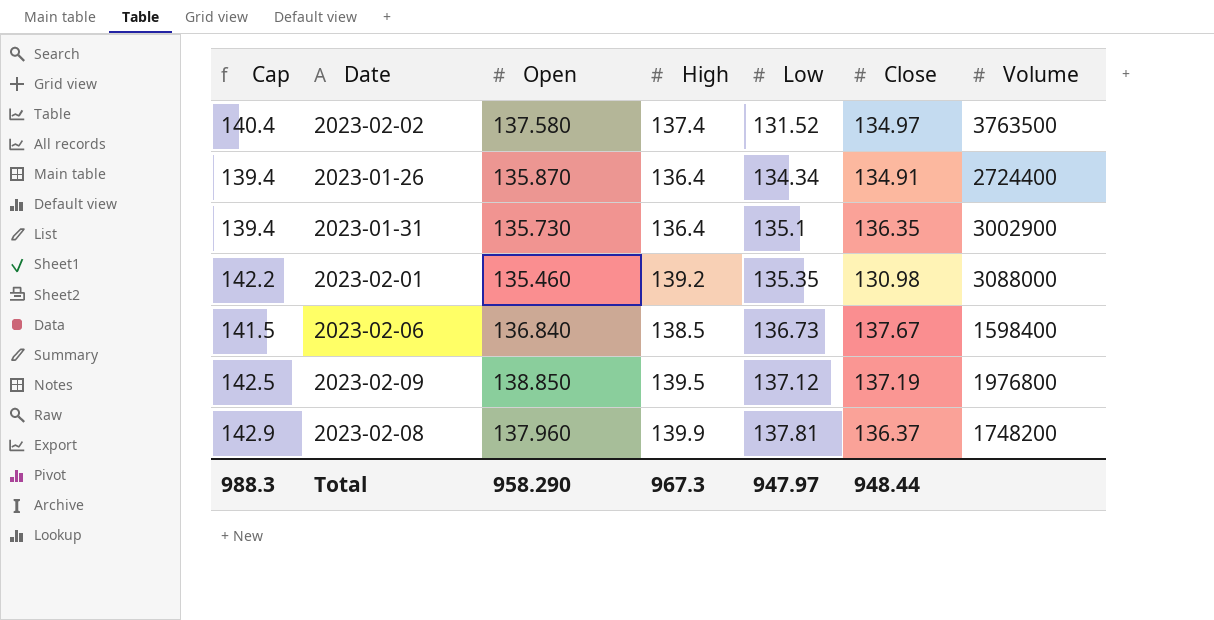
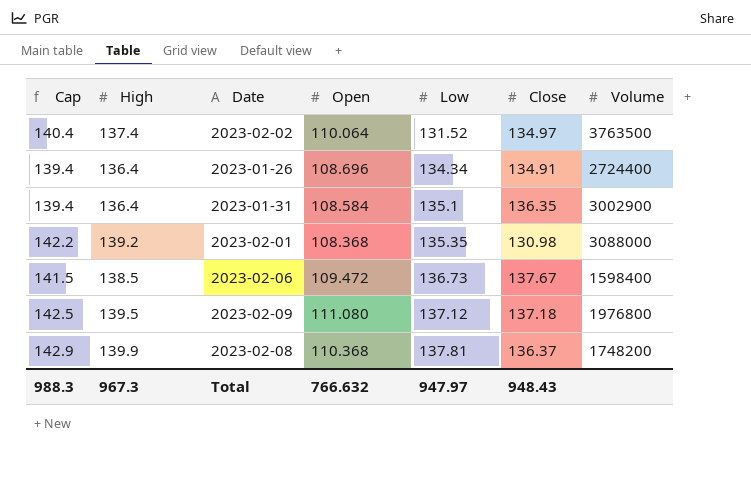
column High | position: 4 -> 2
2023-02-02 | Open: 137.580 -> 110.064
2023-01-26 | Open: 135.870 -> 108.696
2023-01-31 | Open: 135.730 -> 108.584
2023-02-01 | Open: 135.460 -> 108.368
2023-02-06 | Open: 136.840 -> 109.472
2023-02-09 | Open: 138.850 -> 111.080
2023-02-09 | Close: 137.19 -> 137.18
2023-02-08 | Open: 137.960 -> 110.368
Total | Open: 958.290 -> 766.632
Total | Close: 948.44 -> 948.43

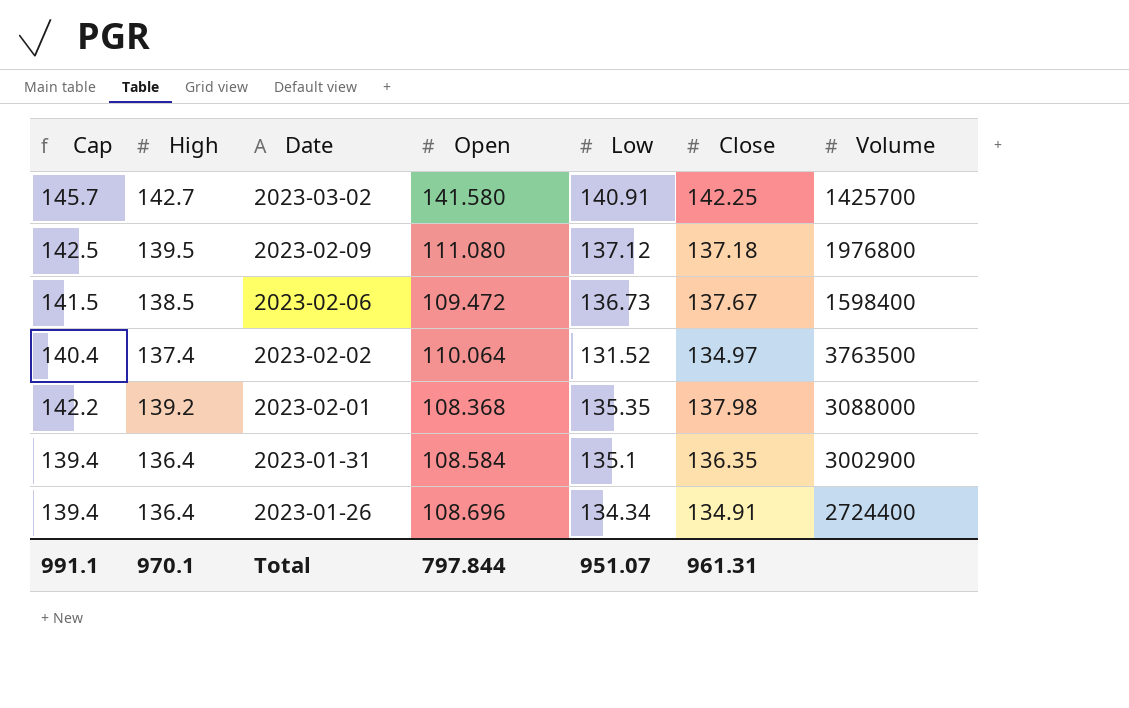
row order: Low ascending -> Date descending
row 2023-02-08: 142.9 | 139.9 | 110.368 | 137.81 | 136.37 | 1748200 -> none
row 2023-03-02: none -> 145.7 | 142.7 | 141.580 | 140.91 | 142.25 | 1425700
2023-02-01 | Close: 130.98 -> 137.98
Total | Cap: 988.3 -> 991.1
Total | High: 967.3 -> 970.1
Total | Open: 766.632 -> 797.844
Total | Low: 947.97 -> 951.07
Total | Close: 948.43 -> 961.31

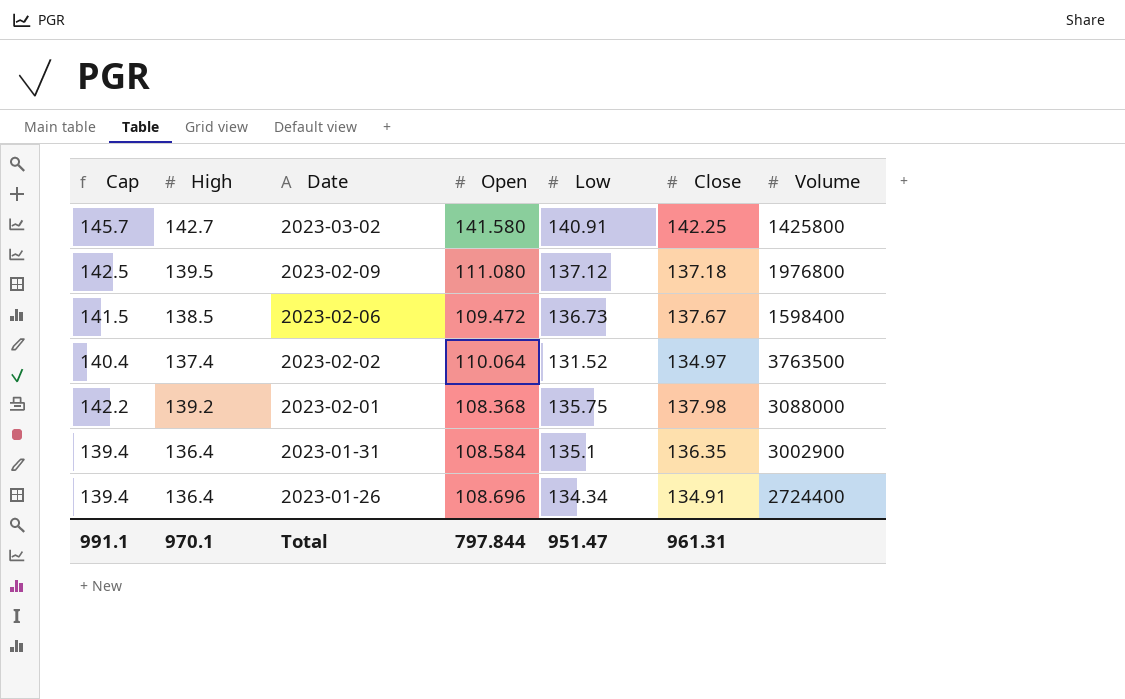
2023-03-02 | Volume: 1425700 -> 1425800
2023-02-01 | Low: 135.35 -> 135.75
Total | Low: 951.07 -> 951.47

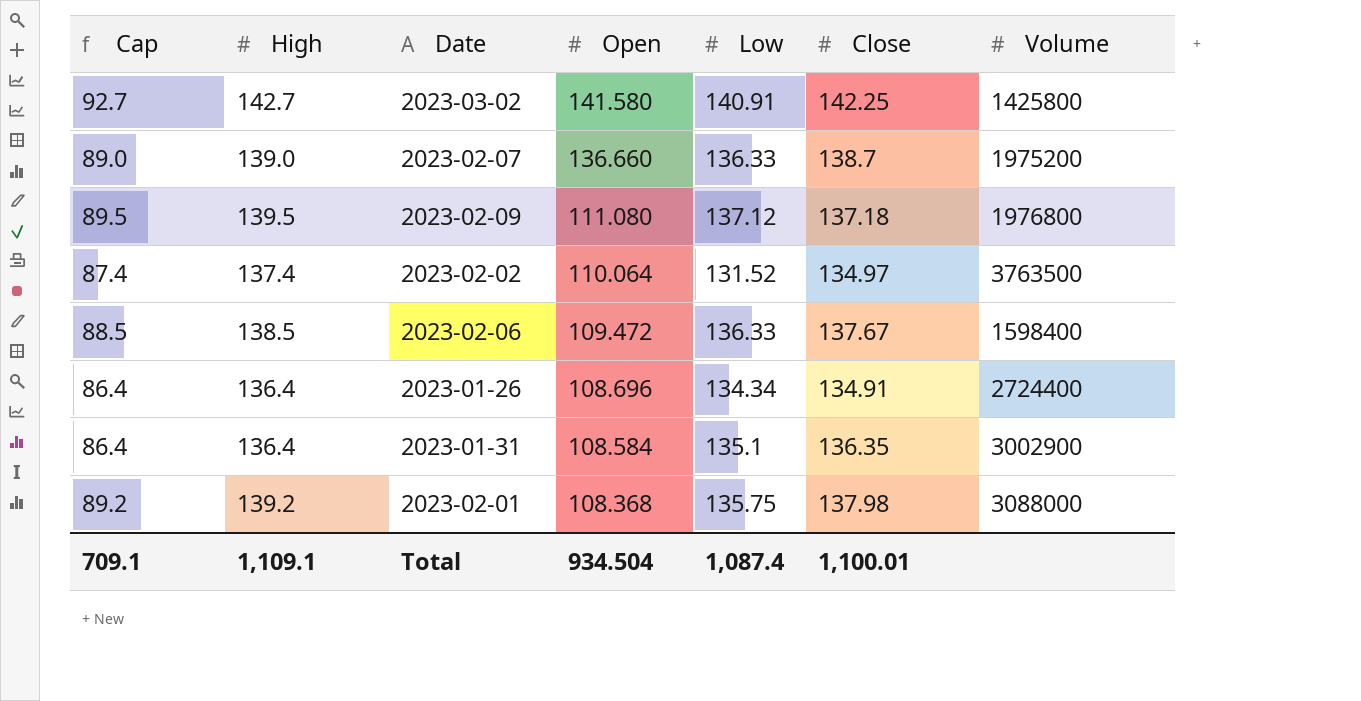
row order: Date descending -> Open descending
column Cap | formula: [High] + 3 -> [High] - 50
row 2023-02-07: none -> 89.0 | 139.0 | 136.660 | 136.33 | 138.7 | 1975200
2023-02-06 | Low: 136.73 -> 136.33
Total | Cap: 991.1 -> 709.1
Total | High: 970.1 -> 1,109.1
Total | Open: 797.844 -> 934.504
Total | Low: 951.47 -> 1,087.4
Total | Close: 961.31 -> 1,100.01

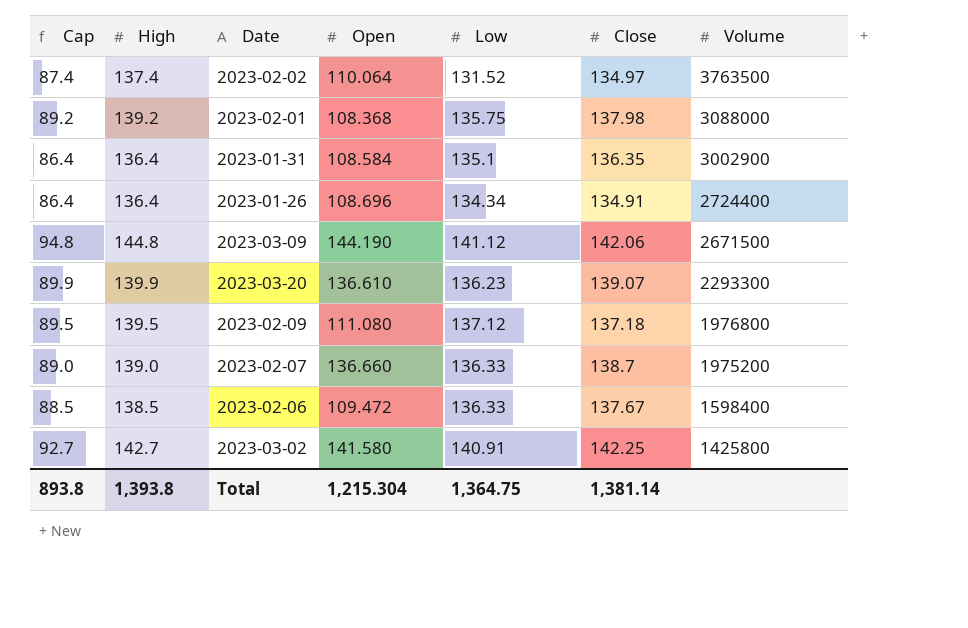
row order: Open descending -> Volume descending
row 2023-03-09: none -> 94.8 | 144.8 | 144.190 | 141.12 | 142.06 | 2671500
row 2023-03-20: none -> 89.9 | 139.9 | 136.610 | 136.23 | 139.07 | 2293300
Total | Cap: 709.1 -> 893.8
Total | High: 1,109.1 -> 1,393.8
Total | Open: 934.504 -> 1,215.304
Total | Low: 1,087.4 -> 1,364.75
Total | Close: 1,100.01 -> 1,381.14

